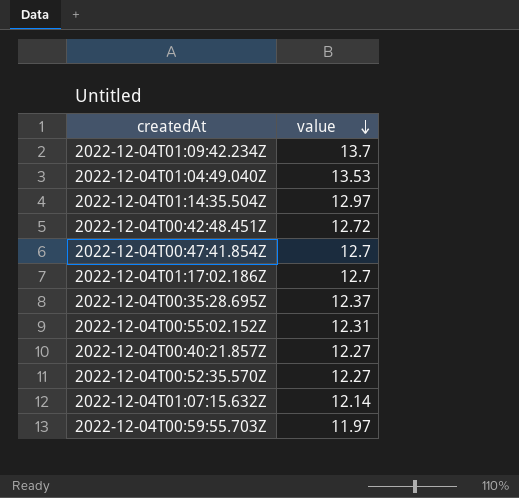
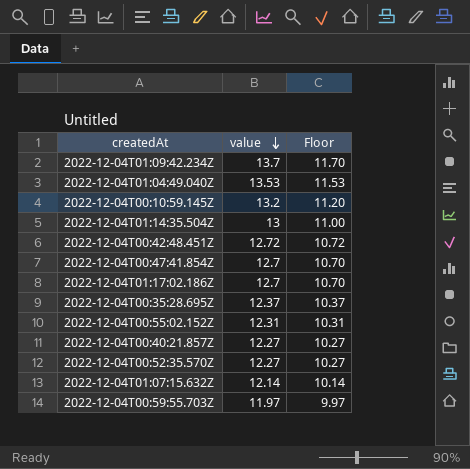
column Floor | formula: none -> [value] - 2
row 2022-12-04T00:10:59.145Z: none -> 13.2 | 11.20
2022-12-04T01:14:35.504Z | value: 12.97 -> 13

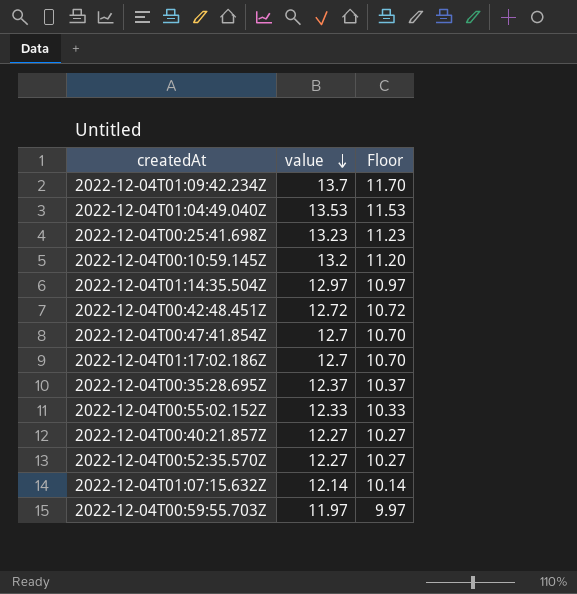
row 2022-12-04T00:25:41.698Z: none -> 13.23 | 11.23
2022-12-04T01:14:35.504Z | value: 13 -> 12.97
2022-12-04T01:14:35.504Z | Floor: 11.00 -> 10.97
2022-12-04T00:55:02.152Z | value: 12.31 -> 12.33
2022-12-04T00:55:02.152Z | Floor: 10.31 -> 10.33

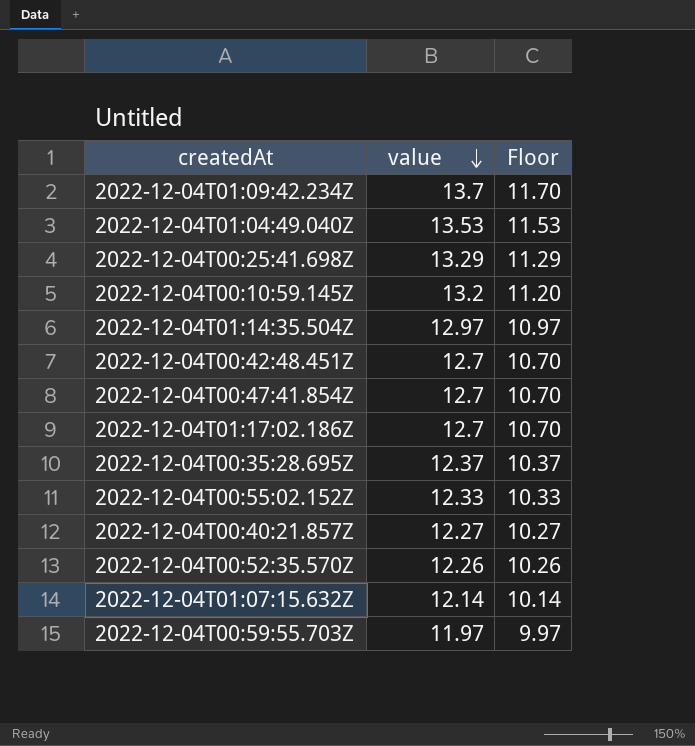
2022-12-04T00:25:41.698Z | value: 13.23 -> 13.29
2022-12-04T00:25:41.698Z | Floor: 11.23 -> 11.29
2022-12-04T00:42:48.451Z | value: 12.72 -> 12.7
2022-12-04T00:42:48.451Z | Floor: 10.72 -> 10.70
2022-12-04T00:52:35.570Z | value: 12.27 -> 12.26
2022-12-04T00:52:35.570Z | Floor: 10.27 -> 10.26

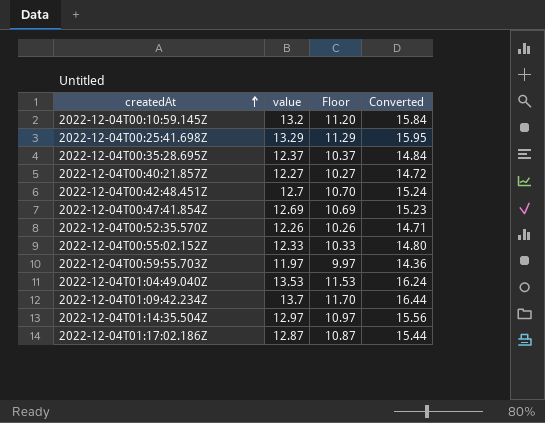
row order: value descending -> createdAt ascending
column Converted | formula: none -> [value] * 1.2
row 2022-12-04T01:07:15.632Z: 12.14 | 10.14 -> none
2022-12-04T00:47:41.854Z | value: 12.7 -> 12.69
2022-12-04T00:47:41.854Z | Floor: 10.70 -> 10.69
2022-12-04T01:17:02.186Z | value: 12.7 -> 12.87
2022-12-04T01:17:02.186Z | Floor: 10.70 -> 10.87

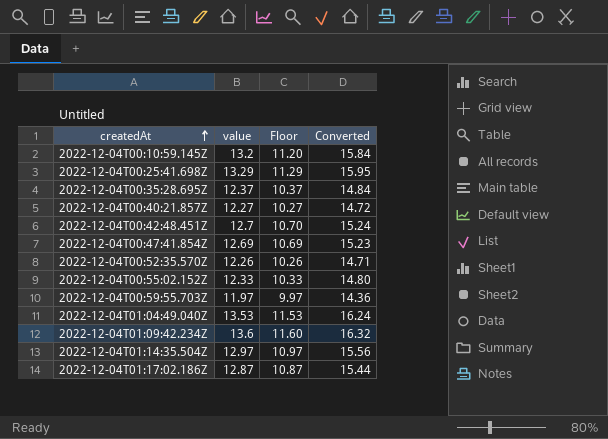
2022-12-04T01:09:42.234Z | value: 13.7 -> 13.6
2022-12-04T01:09:42.234Z | Floor: 11.70 -> 11.60
2022-12-04T01:09:42.234Z | Converted: 16.44 -> 16.32

